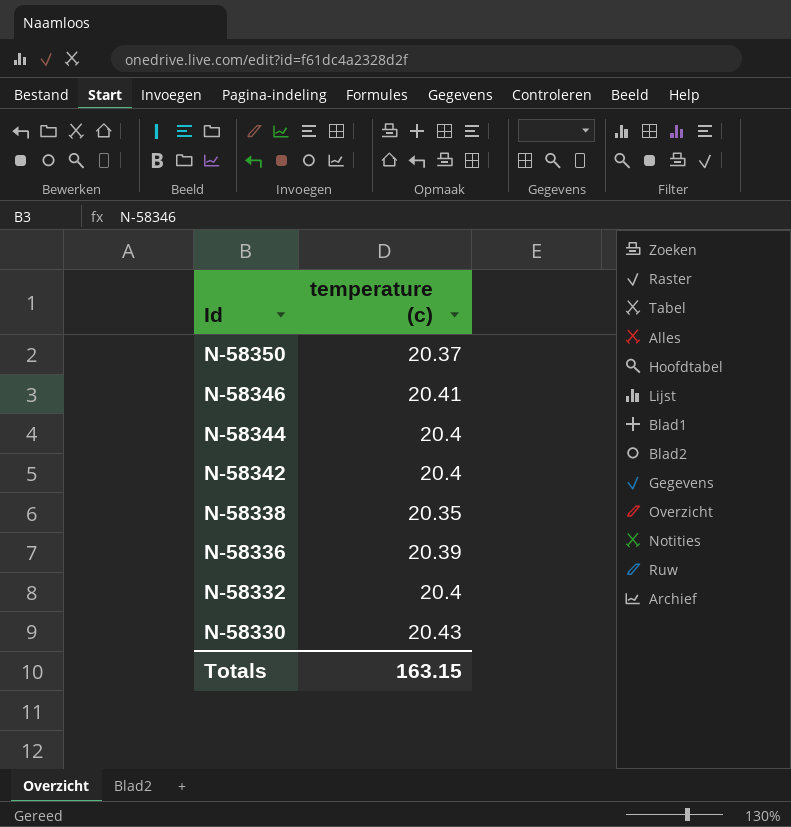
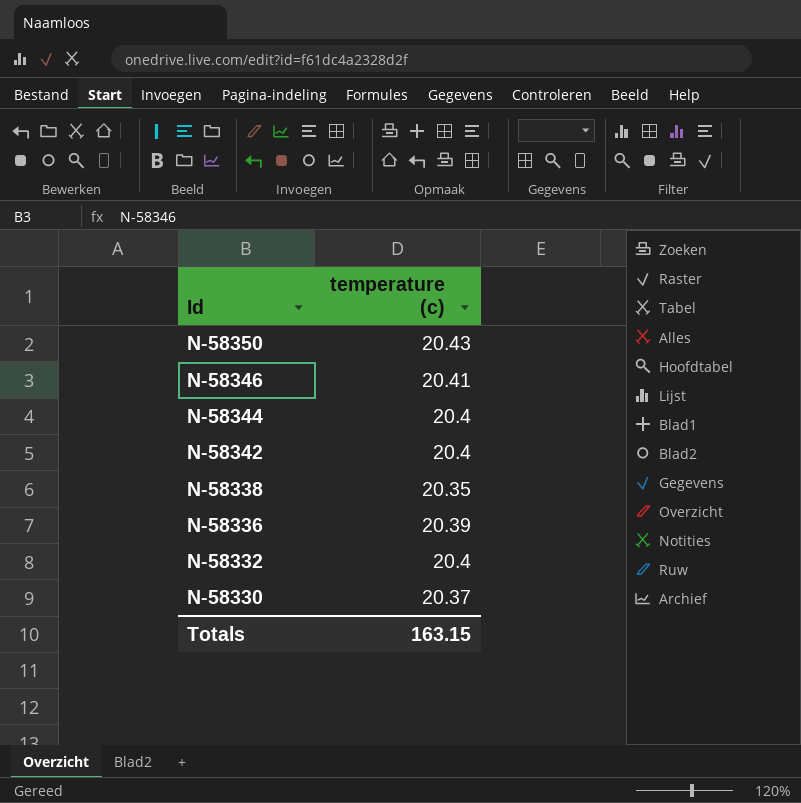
N-58350 | temperature (c): 20.37 -> 20.43
N-58330 | temperature (c): 20.43 -> 20.37

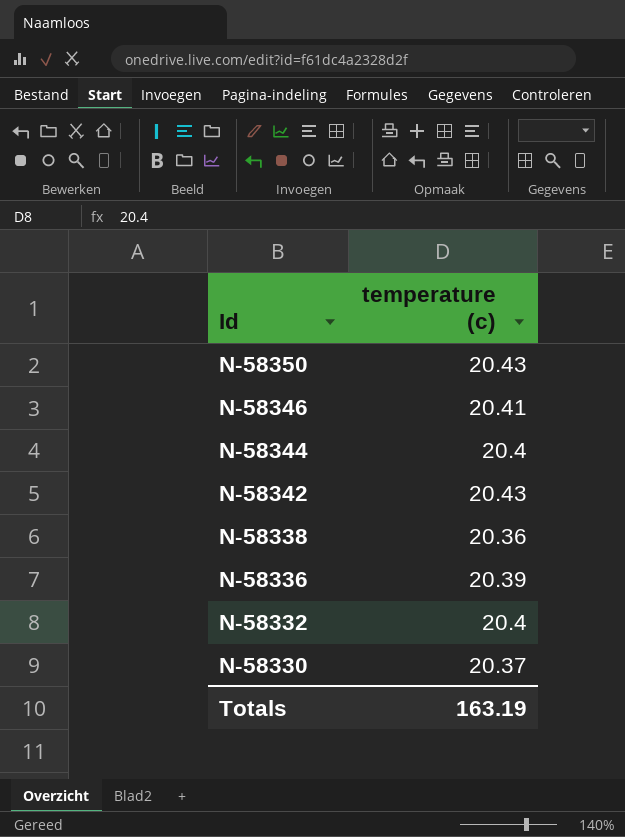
N-58342 | temperature (c): 20.4 -> 20.43
N-58338 | temperature (c): 20.35 -> 20.36
Totals | temperature (c): 163.15 -> 163.19

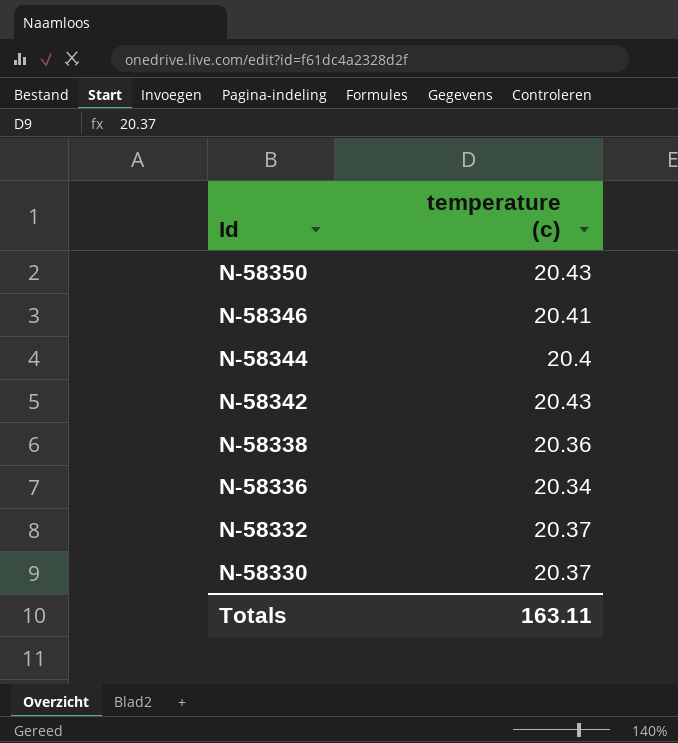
N-58336 | temperature (c): 20.39 -> 20.34
N-58332 | temperature (c): 20.4 -> 20.37
Totals | temperature (c): 163.19 -> 163.11

